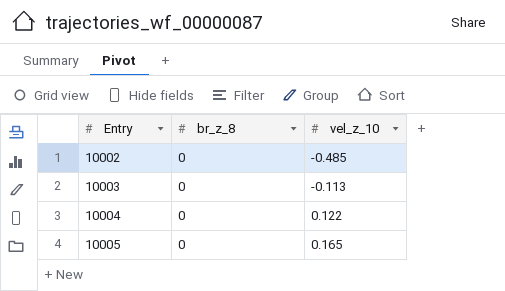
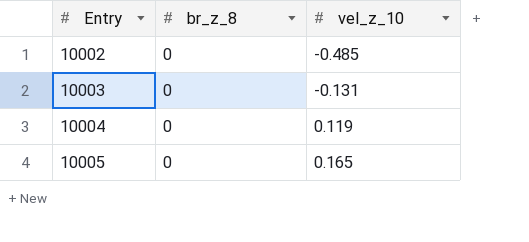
10003 | vel_z_10: -0.113 -> -0.131
10004 | vel_z_10: 0.122 -> 0.119

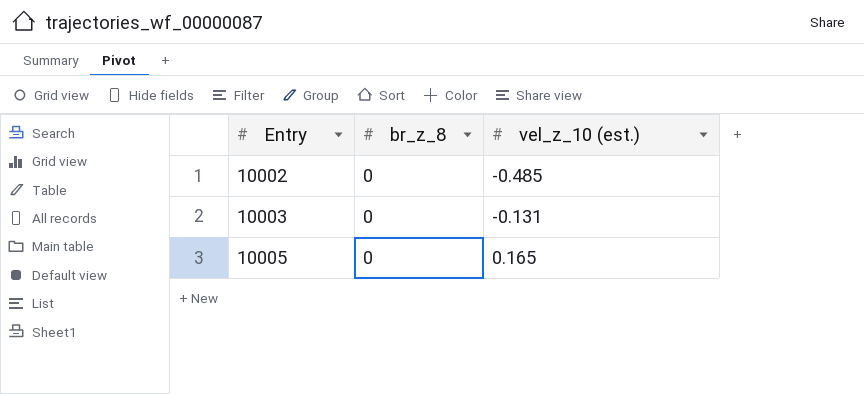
column name: vel_z_10 -> vel_z_10 (est.)
row 10004: 0 | 0.119 -> none

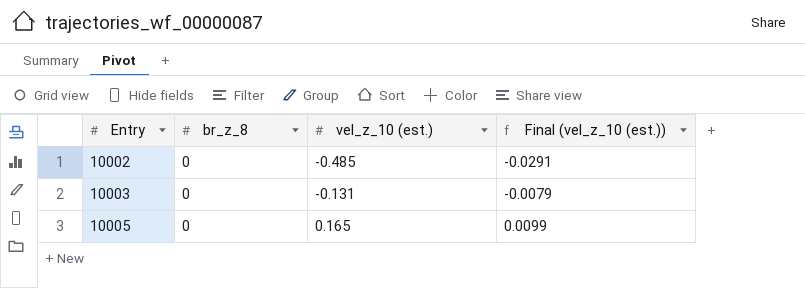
column Final (vel_z_10 (est.)) | formula: none -> [vel_z_10 (est.)] * 0.06

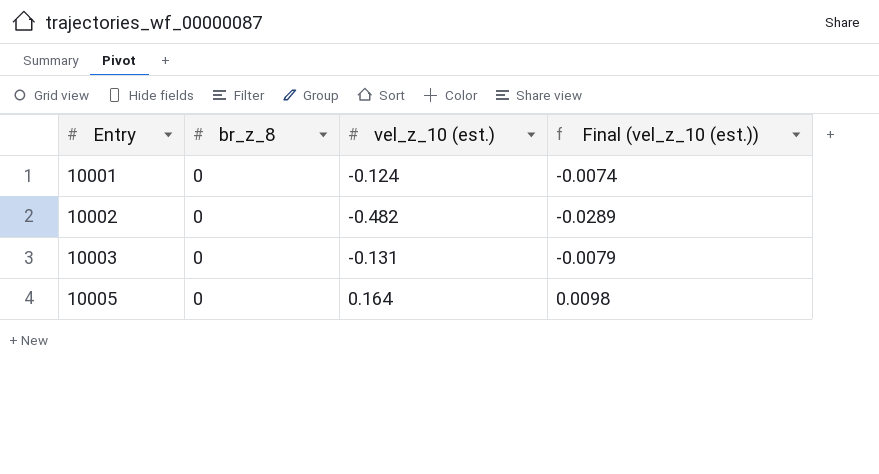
row 10001: none -> 0 | -0.124 | -0.0074
10002 | vel_z_10 (est.): -0.485 -> -0.482
10002 | Final (vel_z_10 (est.)): -0.0291 -> -0.0289
10005 | vel_z_10 (est.): 0.165 -> 0.164
10005 | Final (vel_z_10 (est.)): 0.0099 -> 0.0098

